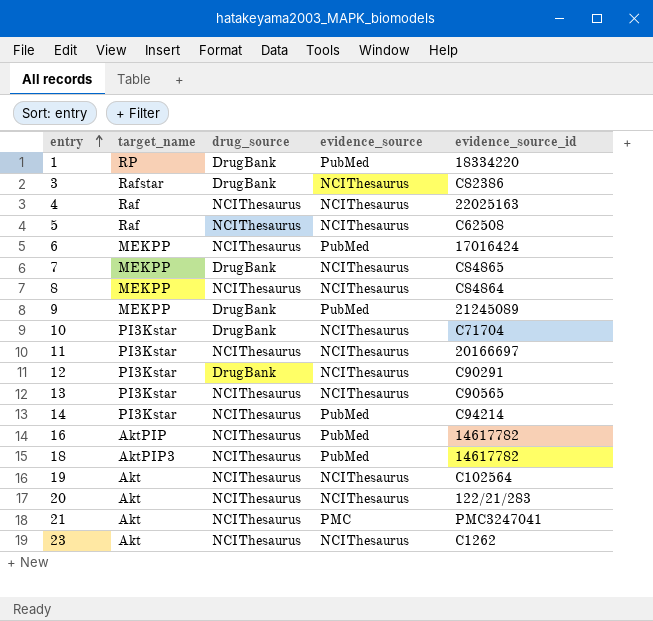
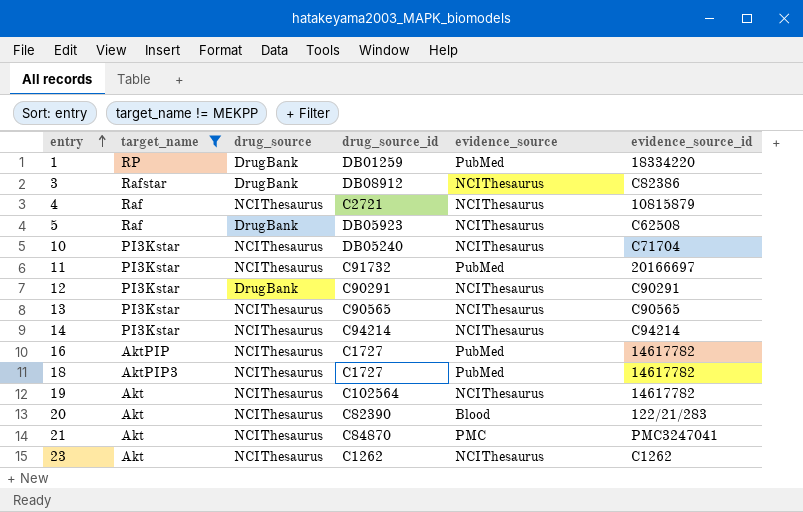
filter: none -> target_name != MEKPP
column drug_source_id | position: none -> 4
4 | evidence_source_id: 22025163 -> 10815879
5 | drug_source: NCIThesaurus -> DrugBank
10 | drug_source: DrugBank -> NCIThesaurus
11 | evidence_source: NCIThesaurus -> PubMed
14 | evidence_source: PubMed -> NCIThesaurus
19 | evidence_source_id: C102564 -> 14617782
20 | evidence_source: NCIThesaurus -> Blood

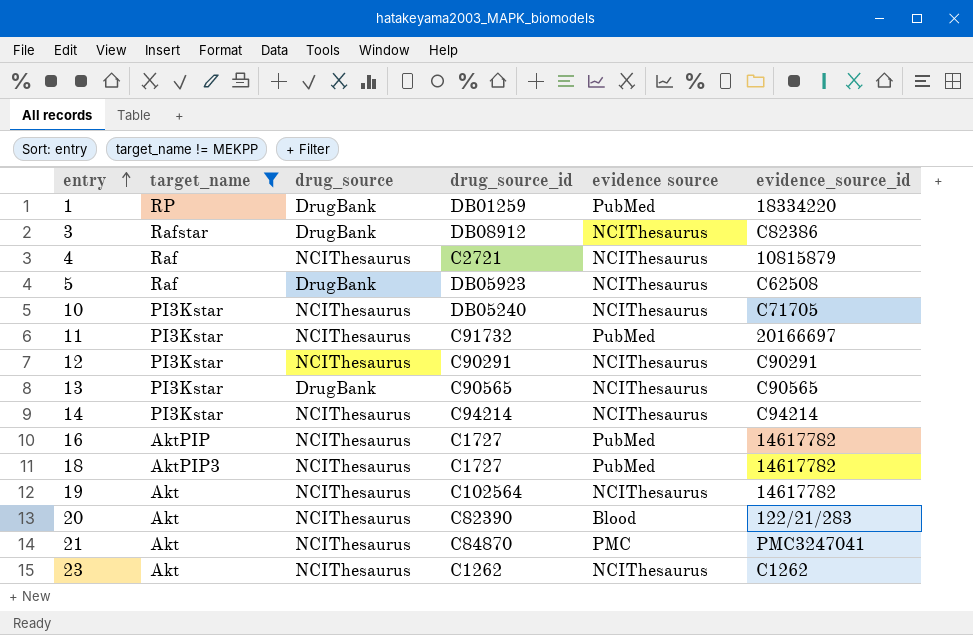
column name: evidence_source -> evidence source
10 | evidence_source_id: C71704 -> C71705
12 | drug_source: DrugBank -> NCIThesaurus
13 | drug_source: NCIThesaurus -> DrugBank

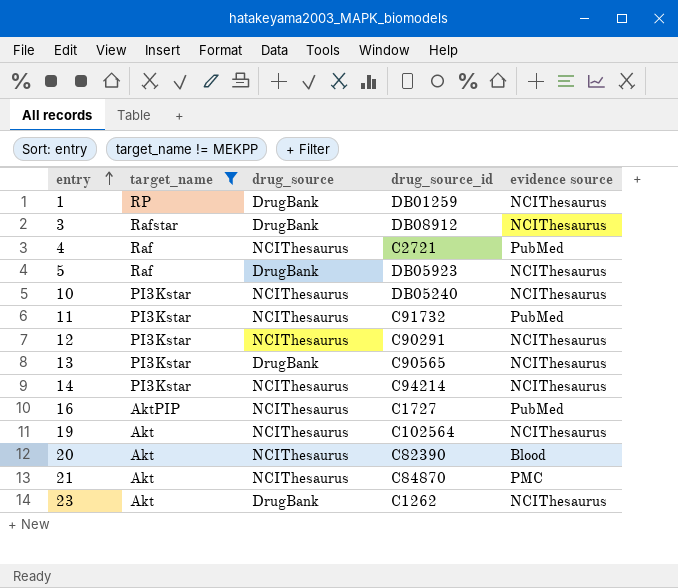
column evidence_source_id | position: 6 -> none
row 18: AktPIP3 | NCIThesaurus | C1727 | PubMed | 14617782 -> none
1 | evidence source: PubMed -> NCIThesaurus
4 | evidence source: NCIThesaurus -> PubMed
23 | drug_source: NCIThesaurus -> DrugBank

